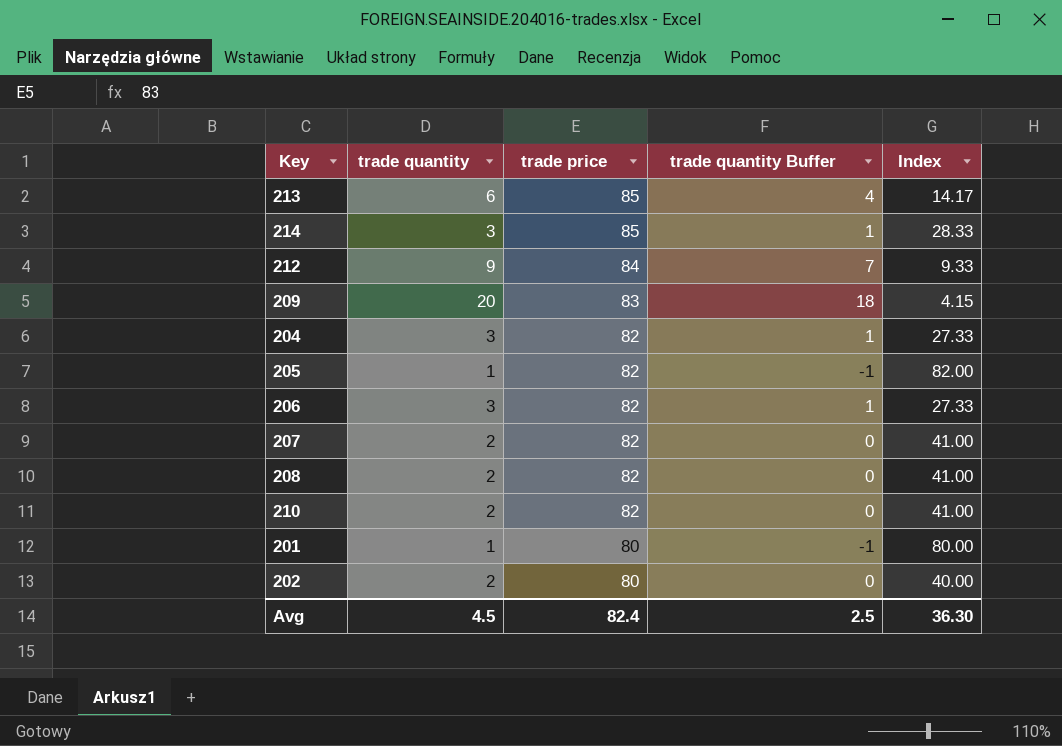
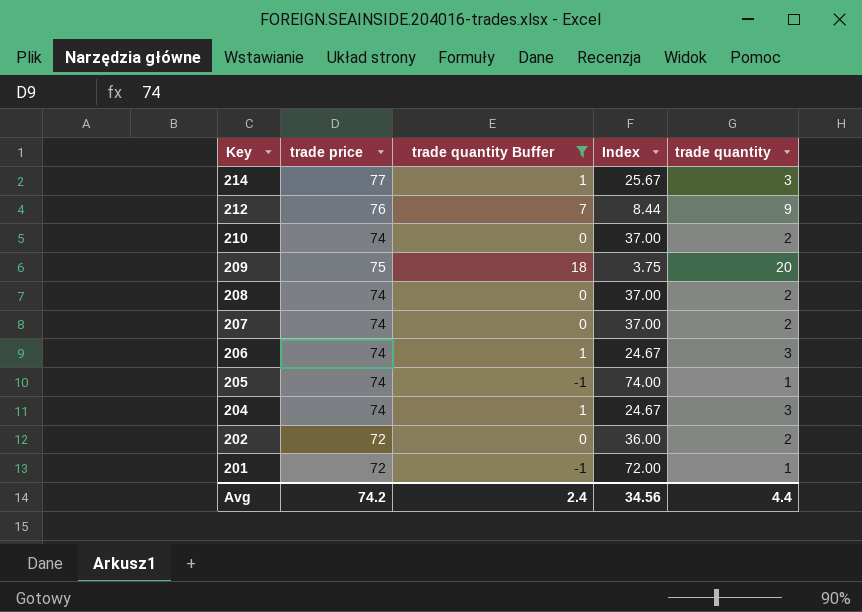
filter: none -> trade quantity Buffer != 4
row order: trade price descending -> Key descending
column trade quantity | position: 2 -> 5
214 | trade price: 85 -> 77
214 | Index: 28.33 -> 25.67
212 | trade price: 84 -> 76
212 | Index: 9.33 -> 8.44
210 | trade price: 82 -> 74
210 | Index: 41.00 -> 37.00
209 | trade price: 83 -> 75
209 | Index: 4.15 -> 3.75
208 | trade price: 82 -> 74
208 | Index: 41.00 -> 37.00
207 | trade price: 82 -> 74
207 | Index: 41.00 -> 37.00
206 | trade price: 82 -> 74
206 | Index: 27.33 -> 24.67
205 | trade price: 82 -> 74
205 | Index: 82.00 -> 74.00
204 | trade price: 82 -> 74
204 | Index: 27.33 -> 24.67
202 | trade price: 80 -> 72
202 | Index: 40.00 -> 36.00
201 | trade price: 80 -> 72
201 | Index: 80.00 -> 72.00
Avg | trade price: 82.4 -> 74.2
Avg | trade quantity Buffer: 2.5 -> 2.4
Avg | Index: 36.30 -> 34.56
Avg | trade quantity: 4.5 -> 4.4

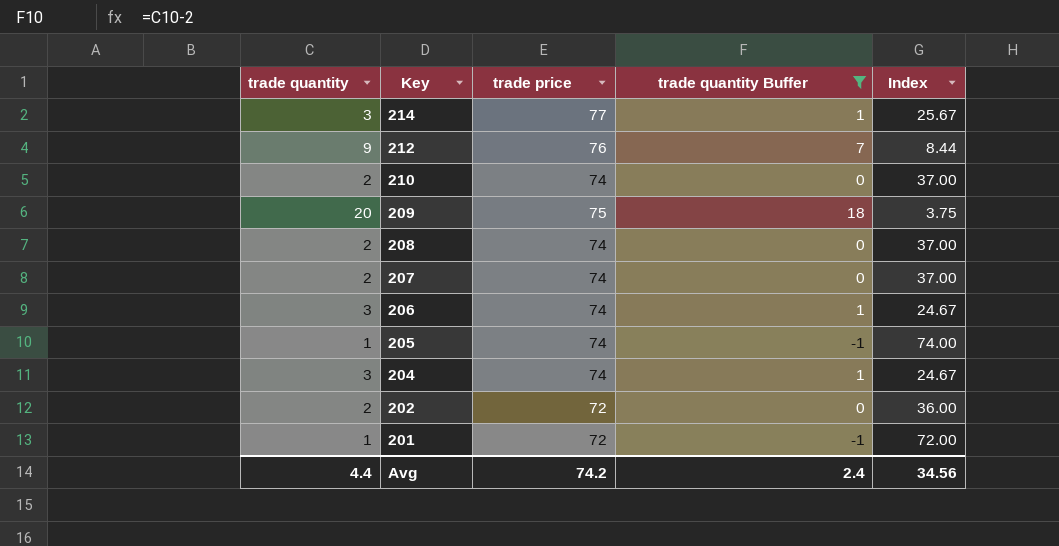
column trade quantity | position: 5 -> 1

